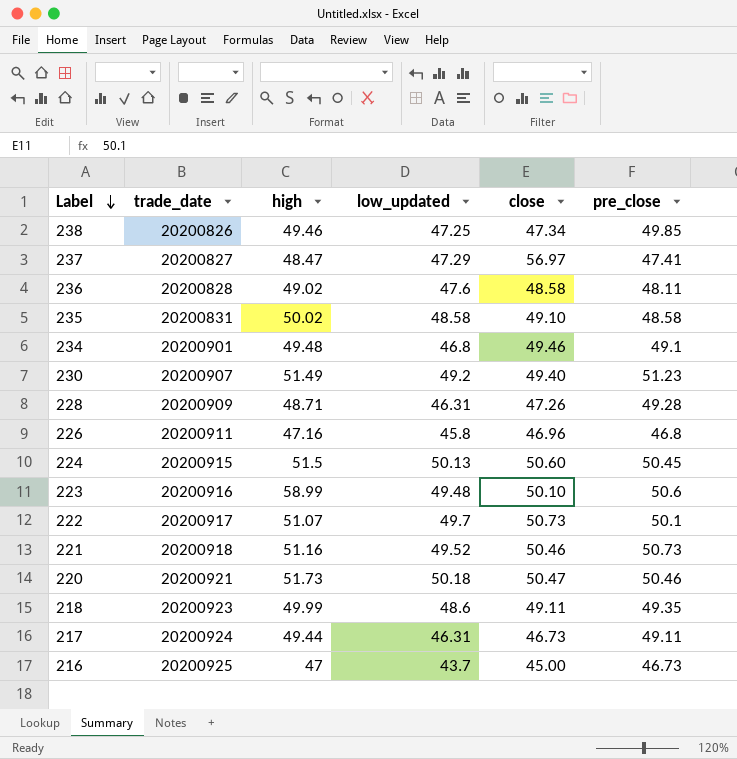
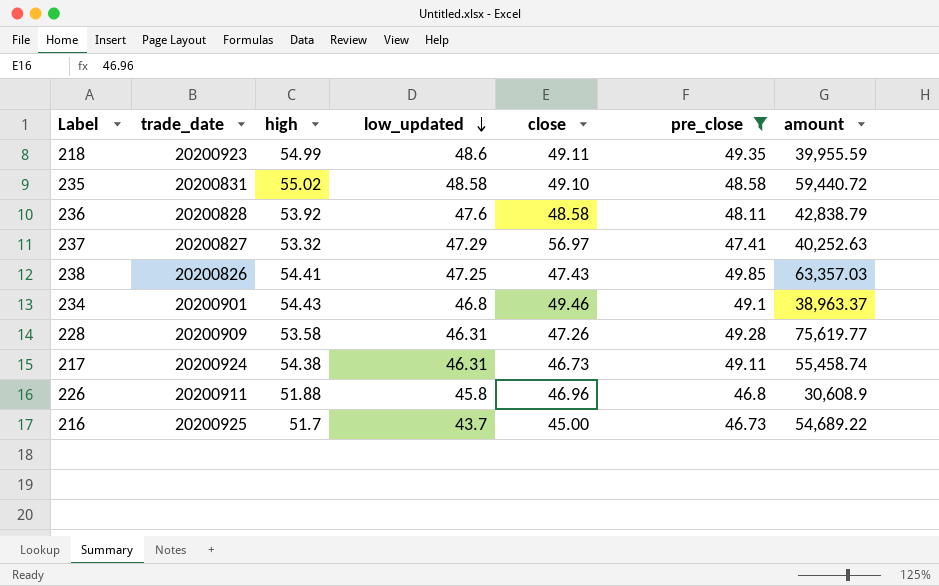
filter: none -> pre_close <= 49.85
row order: Label descending -> low_updated descending
column amount | position: none -> 7
218 | high: 49.99 -> 54.99
235 | high: 50.02 -> 55.02
236 | high: 49.02 -> 53.92
237 | high: 48.47 -> 53.32
238 | high: 49.46 -> 54.41
238 | close: 47.34 -> 47.43
234 | high: 49.48 -> 54.43
228 | high: 48.71 -> 53.58
217 | high: 49.44 -> 54.38
226 | high: 47.16 -> 51.88
216 | high: 47 -> 51.7

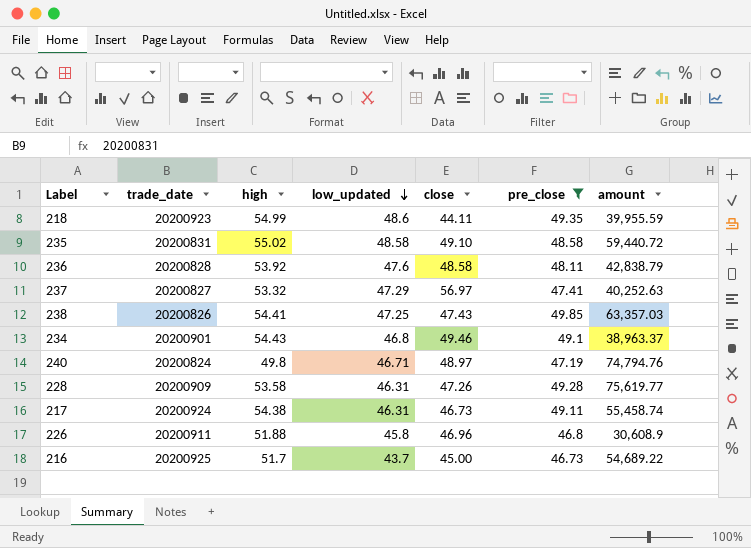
218 | close: 49.11 -> 44.11
row 240: none -> 20200824 | 49.8 | 46.71 | 48.97 | 47.19 | 74,794.76

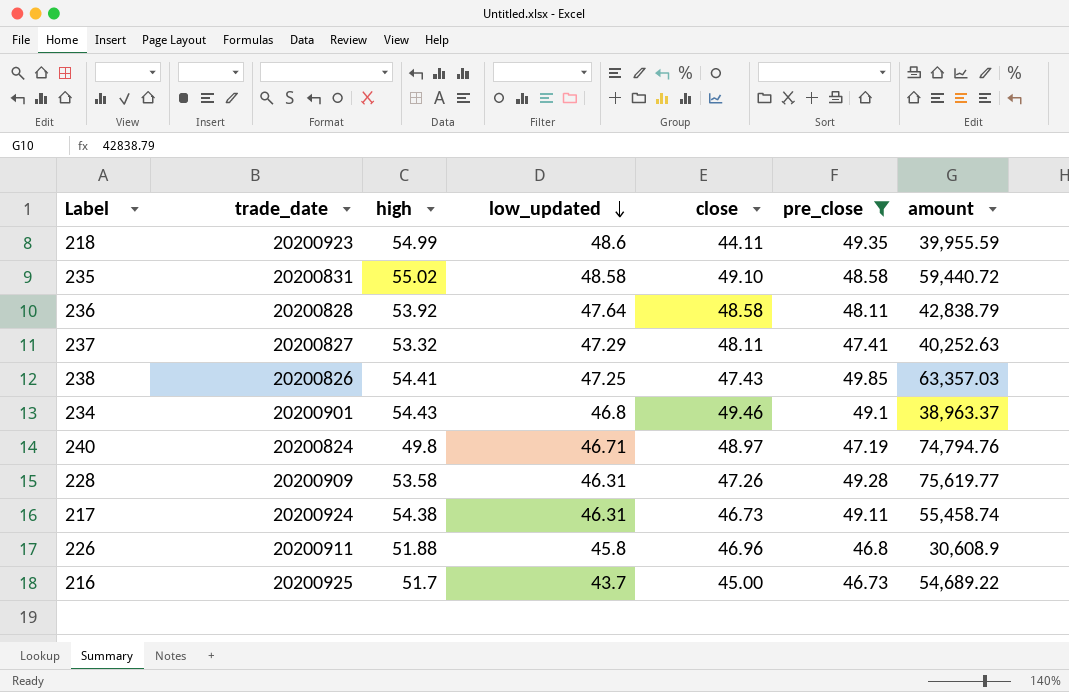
236 | low_updated: 47.6 -> 47.64
237 | close: 56.97 -> 48.11

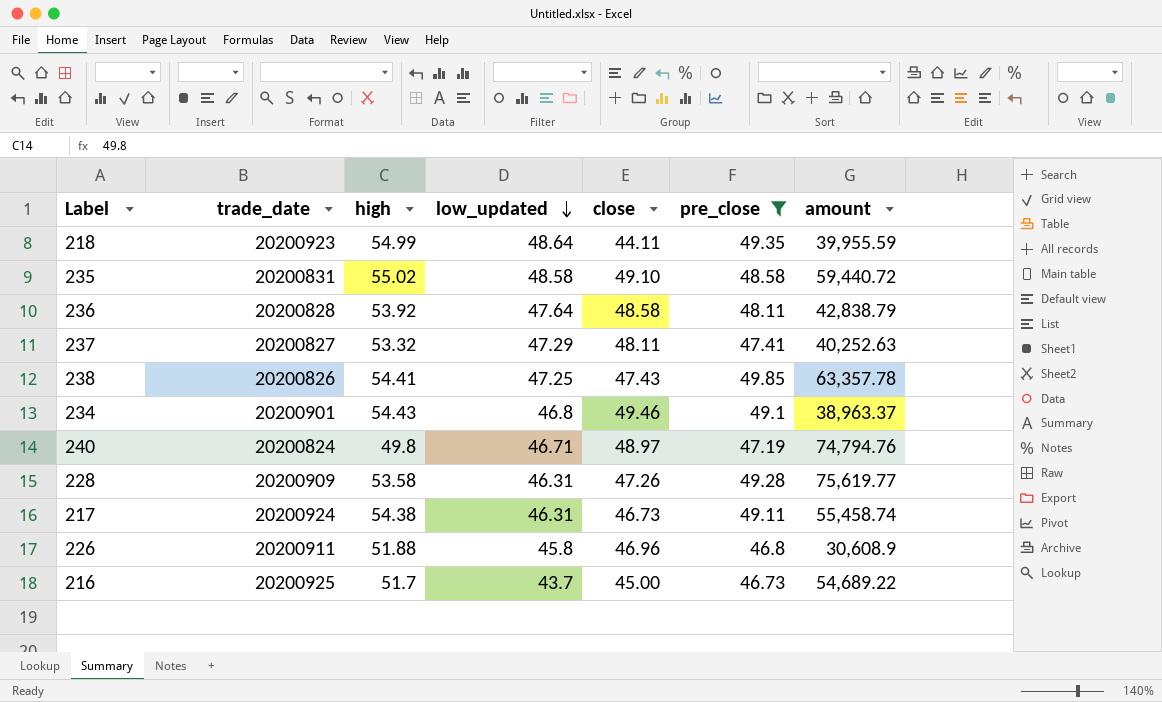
218 | low_updated: 48.6 -> 48.64
238 | amount: 63,357.03 -> 63,357.78

